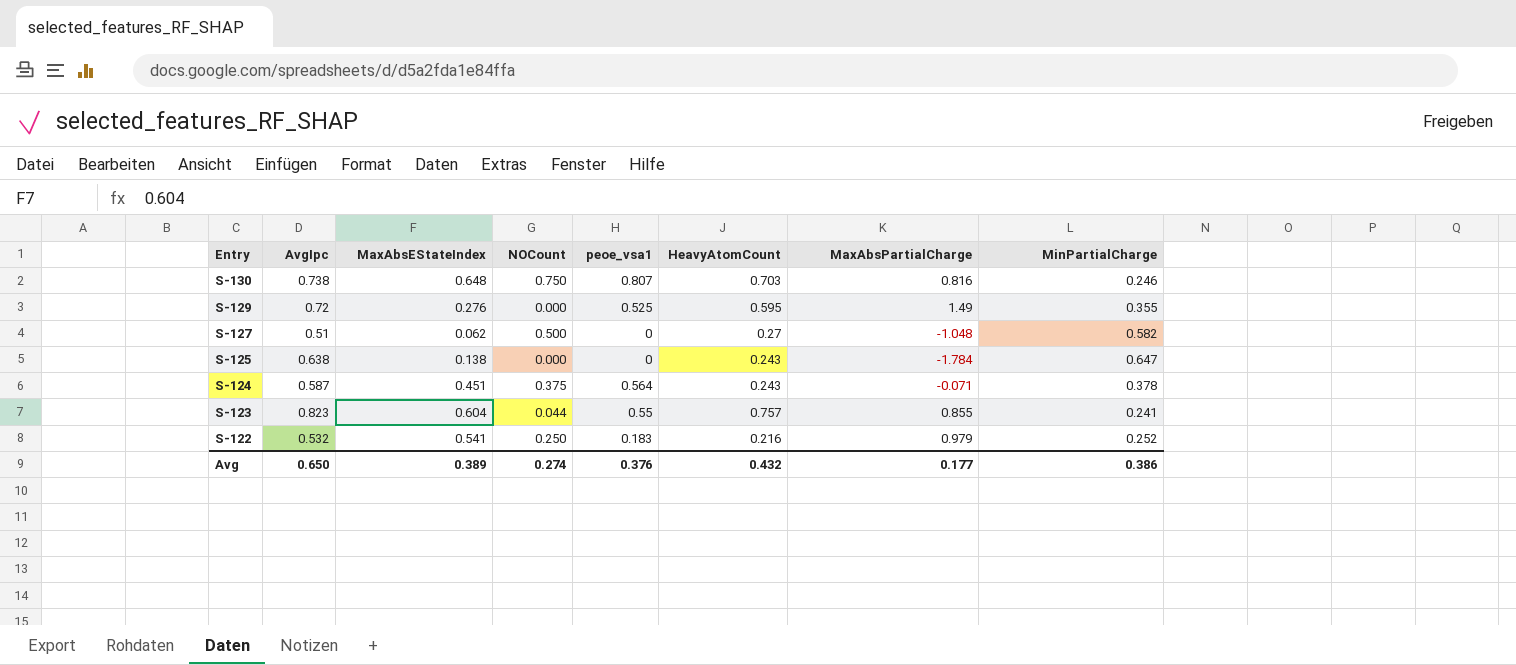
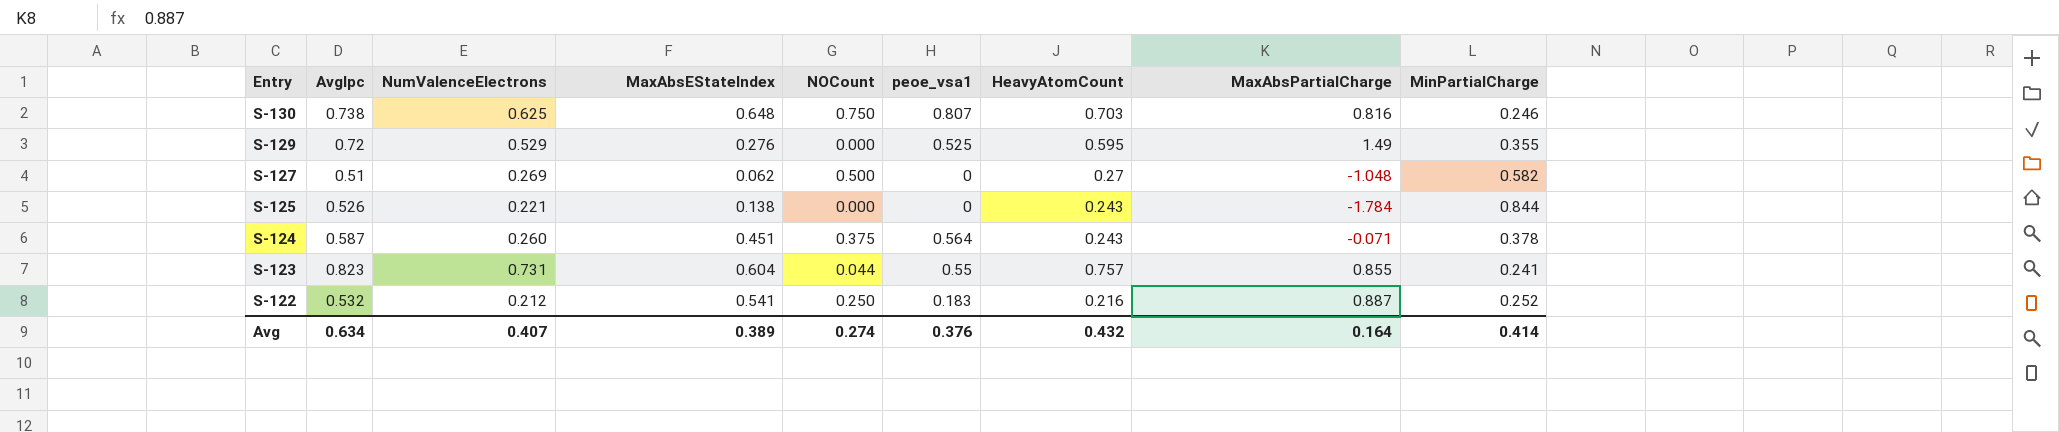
column NumValenceElectrons | position: none -> 3
S-125 | AvgIpc: 0.638 -> 0.526
S-125 | MinPartialCharge: 0.647 -> 0.844
S-122 | MaxAbsPartialCharge: 0.979 -> 0.887
Avg | AvgIpc: 0.650 -> 0.634
Avg | MaxAbsPartialCharge: 0.177 -> 0.164
Avg | MinPartialCharge: 0.386 -> 0.414

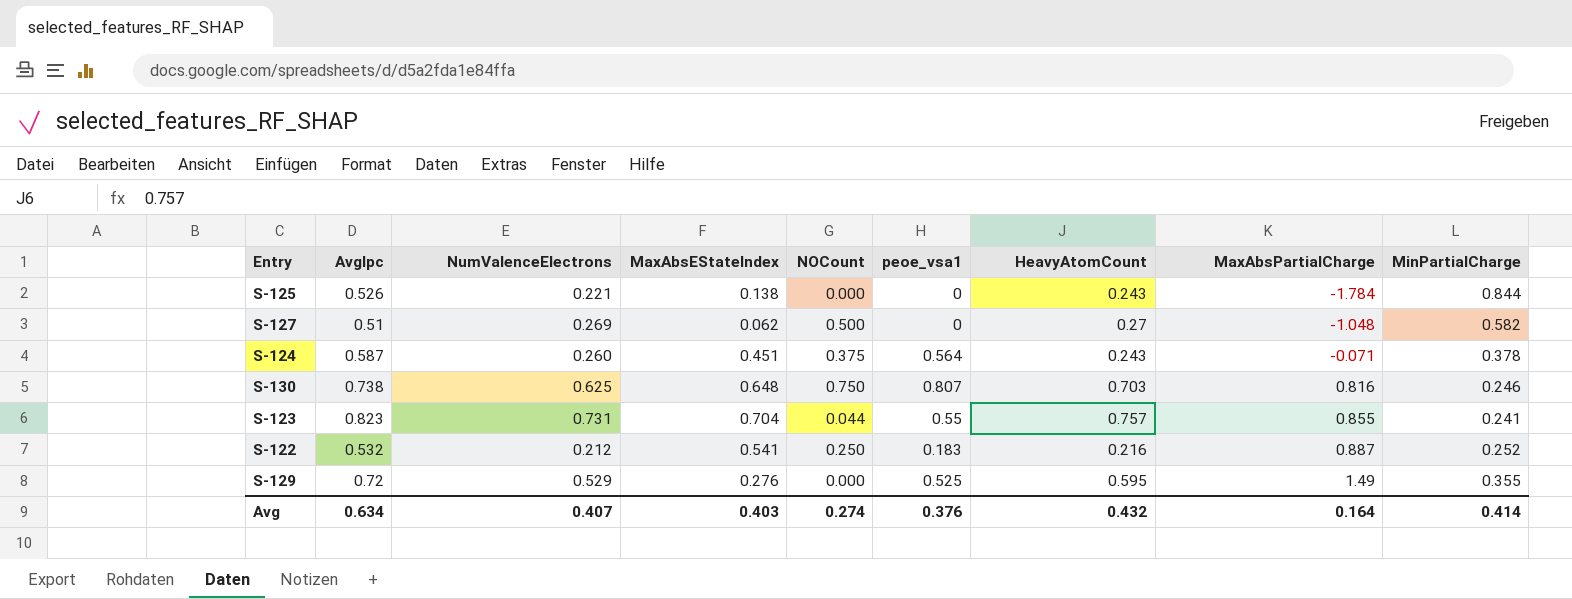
row order: Entry descending -> MaxAbsPartialCharge ascending
S-123 | MaxAbsEStateIndex: 0.604 -> 0.704
Avg | MaxAbsEStateIndex: 0.389 -> 0.403

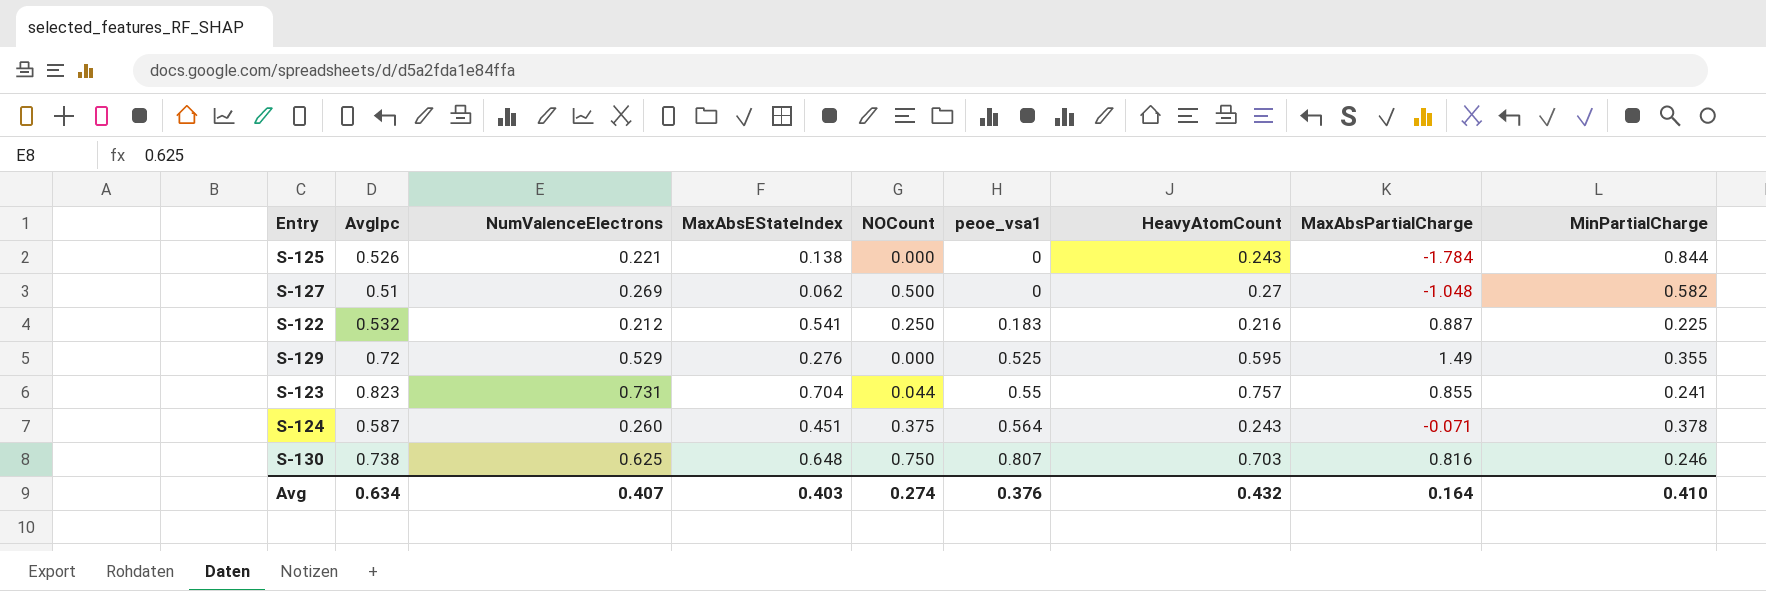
row order: MaxAbsPartialCharge ascending -> peoe_vsa1 ascending
S-122 | MinPartialCharge: 0.252 -> 0.225
Avg | MinPartialCharge: 0.414 -> 0.410

